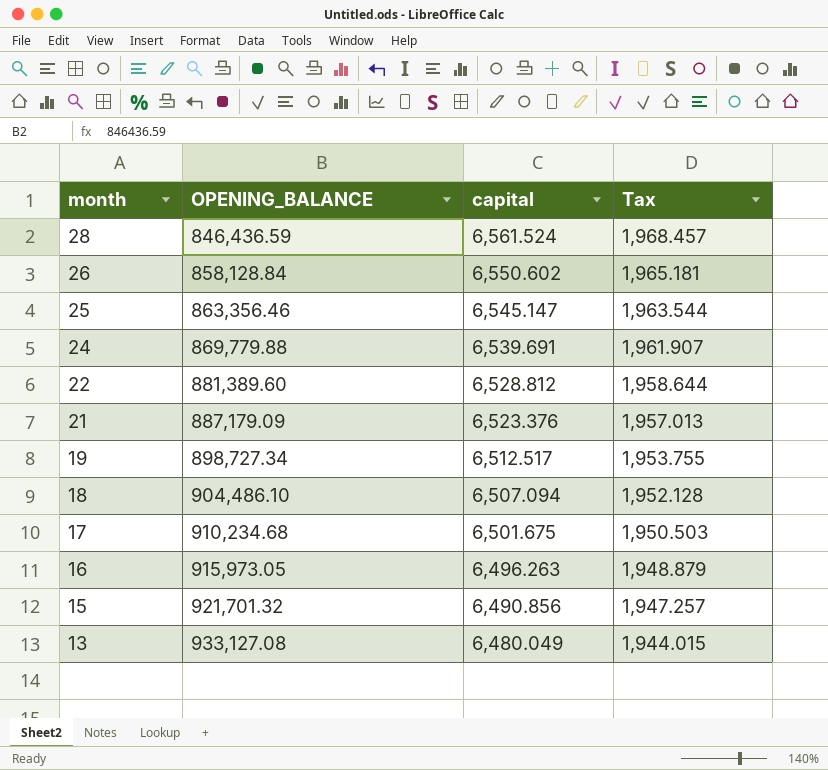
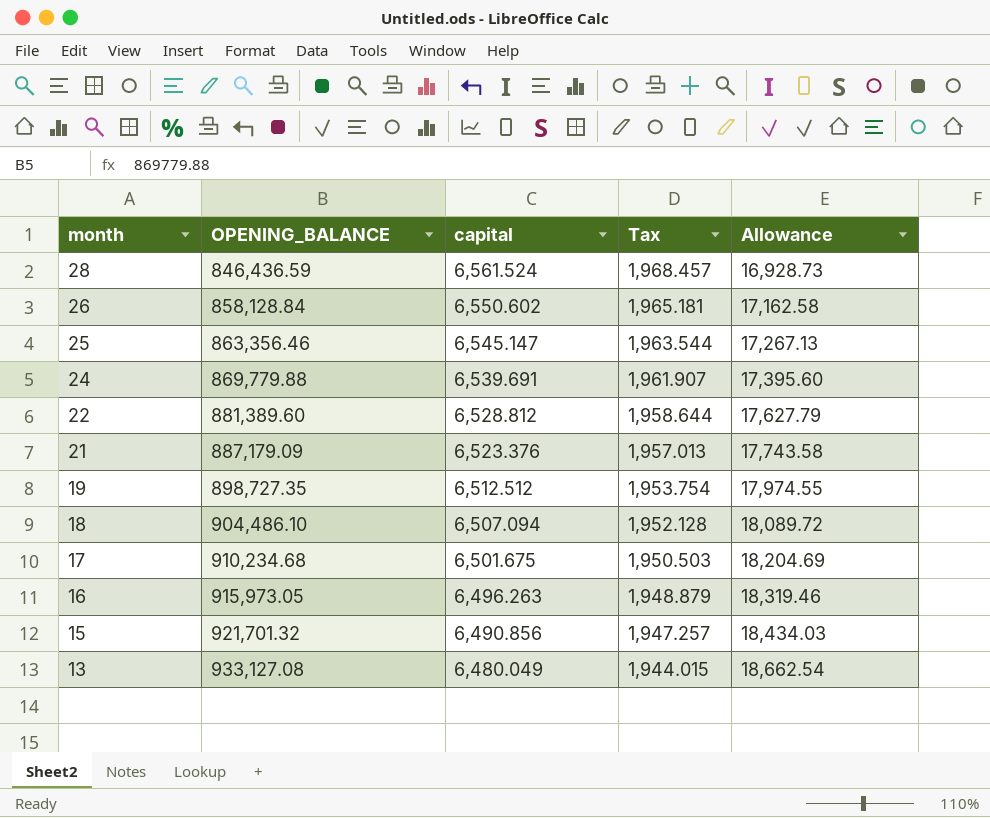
column Allowance | formula: none -> [OPENING_BALANCE] * 0.02
19 | OPENING_BALANCE: 898,727.34 -> 898,727.35
19 | capital: 6,512.517 -> 6,512.512
19 | Tax: 1,953.755 -> 1,953.754

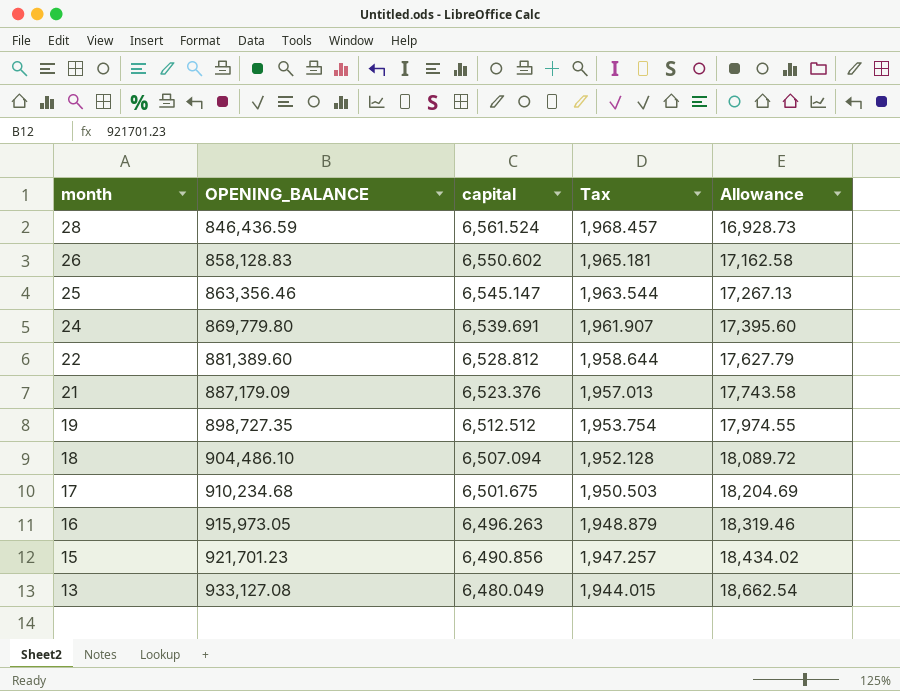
26 | OPENING_BALANCE: 858,128.84 -> 858,128.83
24 | OPENING_BALANCE: 869,779.88 -> 869,779.80
15 | OPENING_BALANCE: 921,701.32 -> 921,701.23
15 | Allowance: 18,434.03 -> 18,434.02

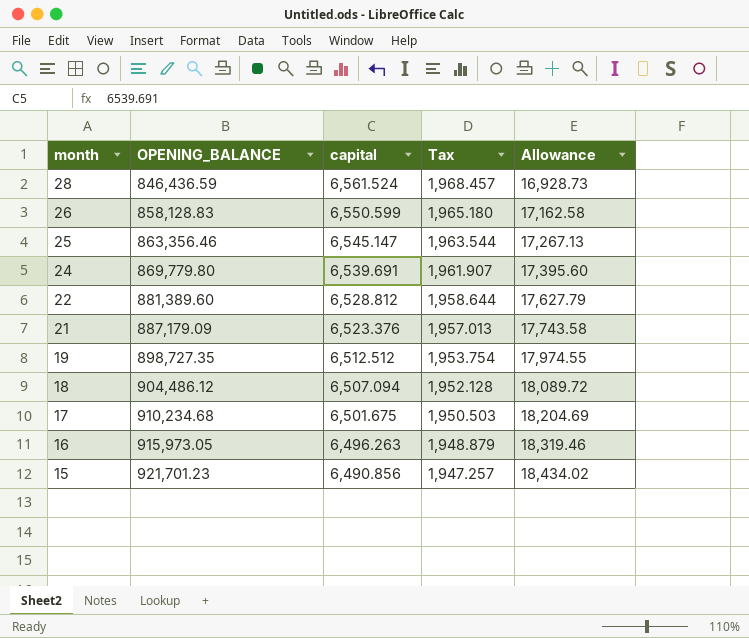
row 13: 933,127.08 | 6,480.049 | 1,944.015 | 18,662.54 -> none
26 | capital: 6,550.602 -> 6,550.599
26 | Tax: 1,965.181 -> 1,965.180
18 | OPENING_BALANCE: 904,486.10 -> 904,486.12

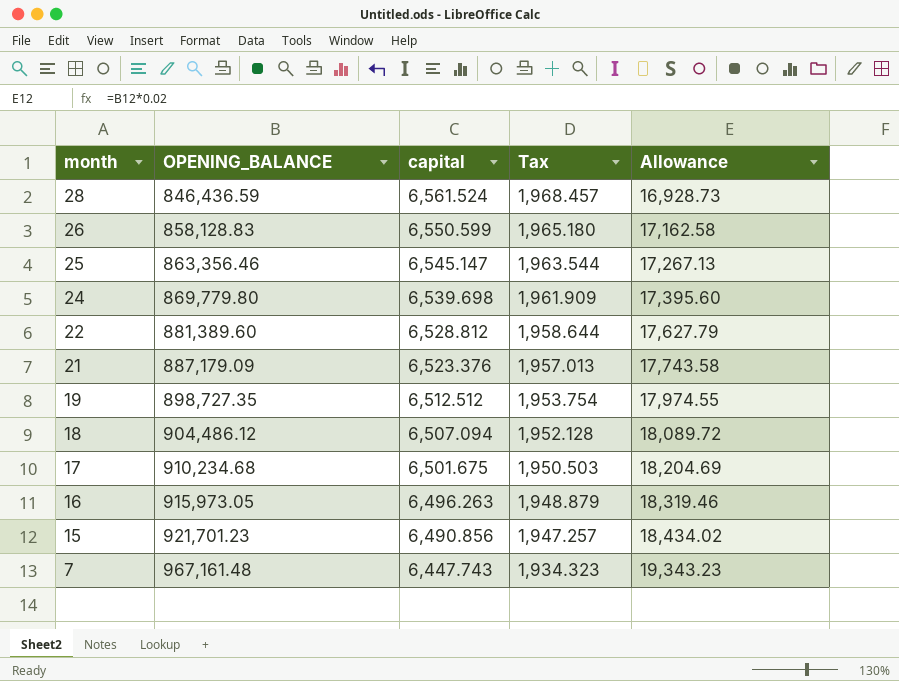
24 | capital: 6,539.691 -> 6,539.698
24 | Tax: 1,961.907 -> 1,961.909
row 7: none -> 967,161.48 | 6,447.743 | 1,934.323 | 19,343.23

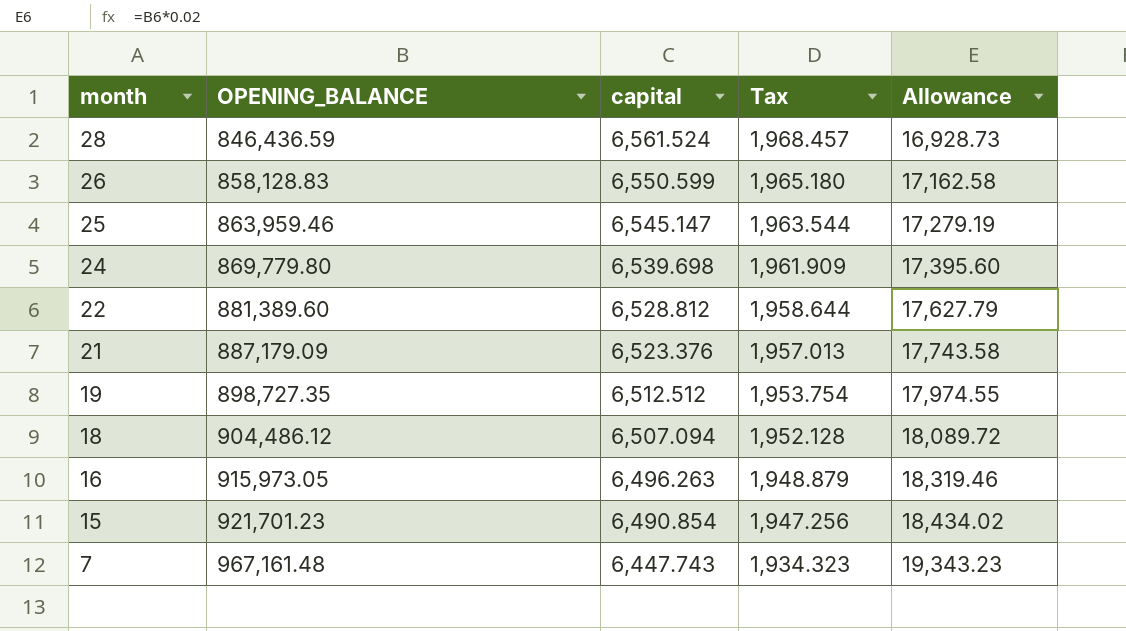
row 17: 910,234.68 | 6,501.675 | 1,950.503 | 18,204.69 -> none
25 | OPENING_BALANCE: 863,356.46 -> 863,959.46
25 | Allowance: 17,267.13 -> 17,279.19
15 | capital: 6,490.856 -> 6,490.854
15 | Tax: 1,947.257 -> 1,947.256

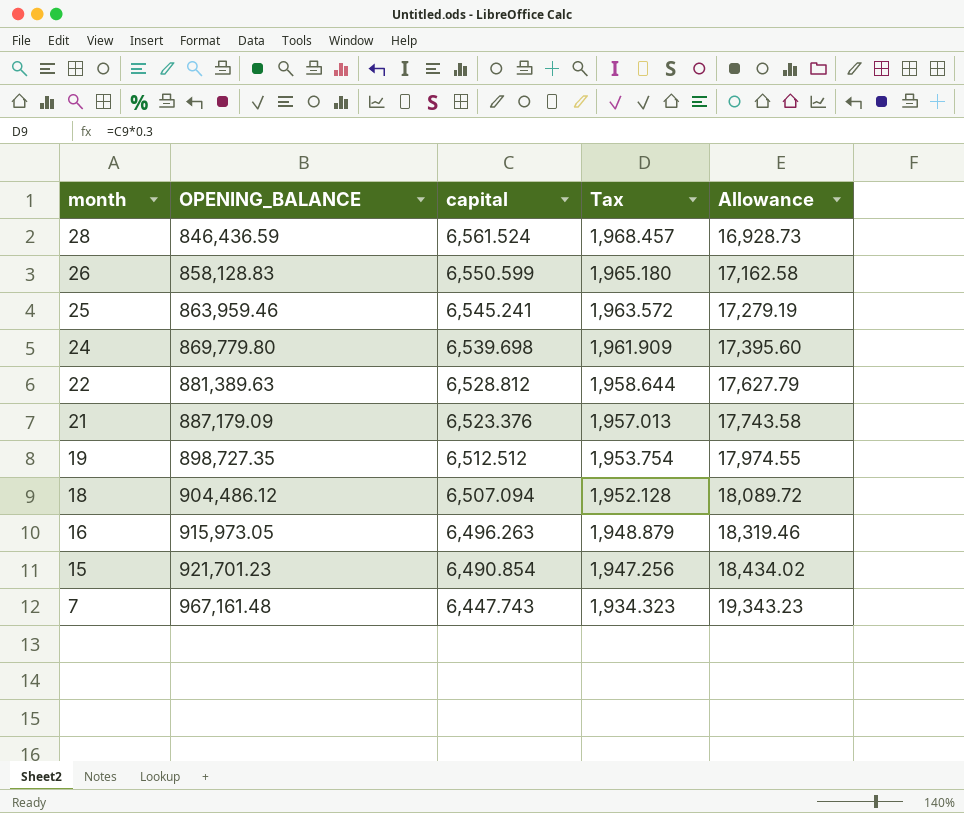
25 | capital: 6,545.147 -> 6,545.241
25 | Tax: 1,963.544 -> 1,963.572
22 | OPENING_BALANCE: 881,389.60 -> 881,389.63

